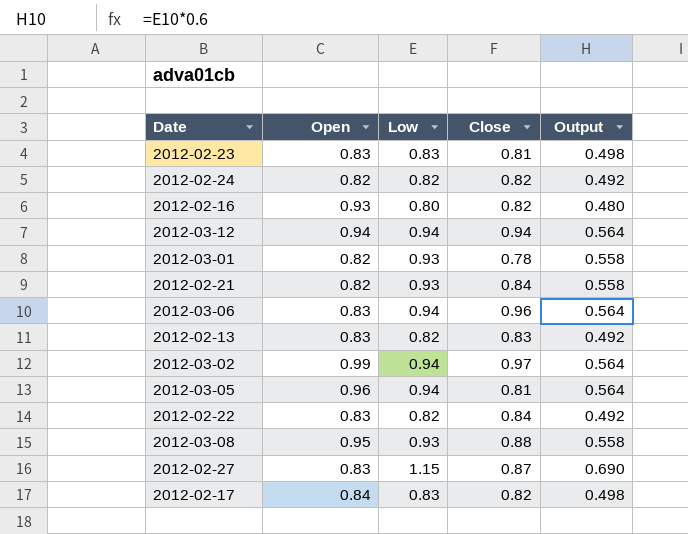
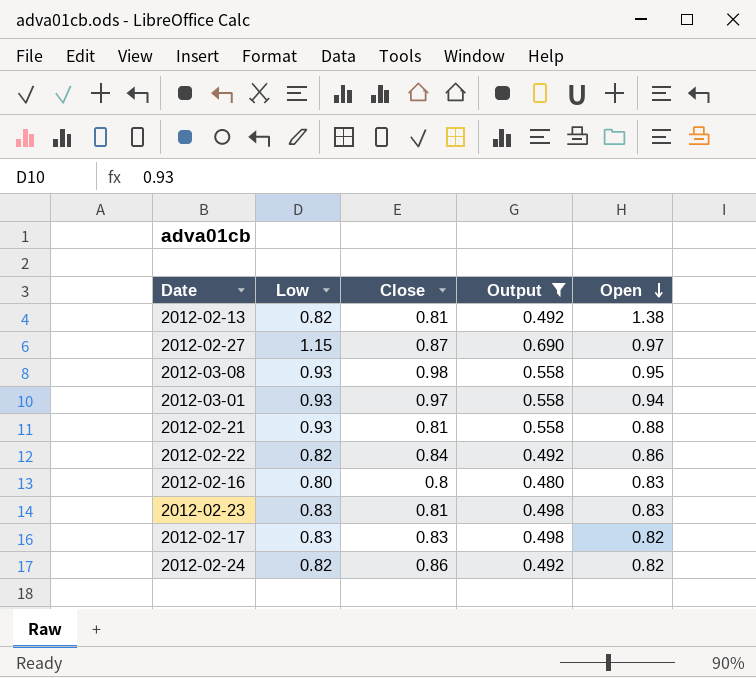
filter: none -> Output != 0.564
row order: none -> Open descending
column Open | position: 2 -> 5
2012-02-13 | Close: 0.83 -> 0.81
2012-02-13 | Open: 0.83 -> 1.38
2012-02-27 | Open: 0.83 -> 0.97
2012-03-08 | Close: 0.88 -> 0.98
2012-03-01 | Close: 0.78 -> 0.97
2012-03-01 | Open: 0.82 -> 0.94
2012-02-21 | Close: 0.84 -> 0.81
2012-02-21 | Open: 0.82 -> 0.88
2012-02-22 | Open: 0.83 -> 0.86
2012-02-16 | Close: 0.82 -> 0.8
2012-02-16 | Open: 0.93 -> 0.83
2012-02-17 | Close: 0.82 -> 0.83
2012-02-17 | Open: 0.84 -> 0.82
2012-02-24 | Close: 0.82 -> 0.86

